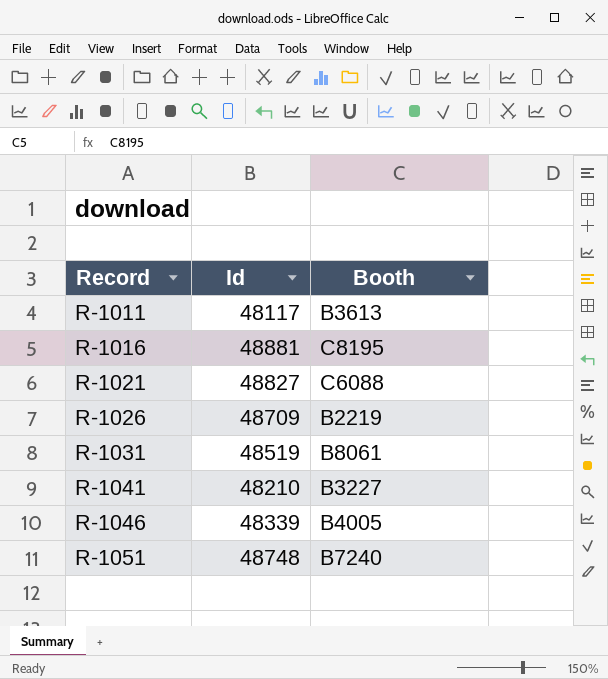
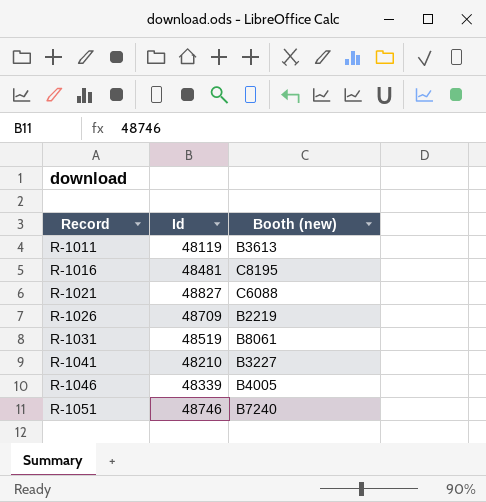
column name: Booth -> Booth (new)
R-1011 | Id: 48117 -> 48119
R-1016 | Id: 48881 -> 48481
R-1051 | Id: 48748 -> 48746

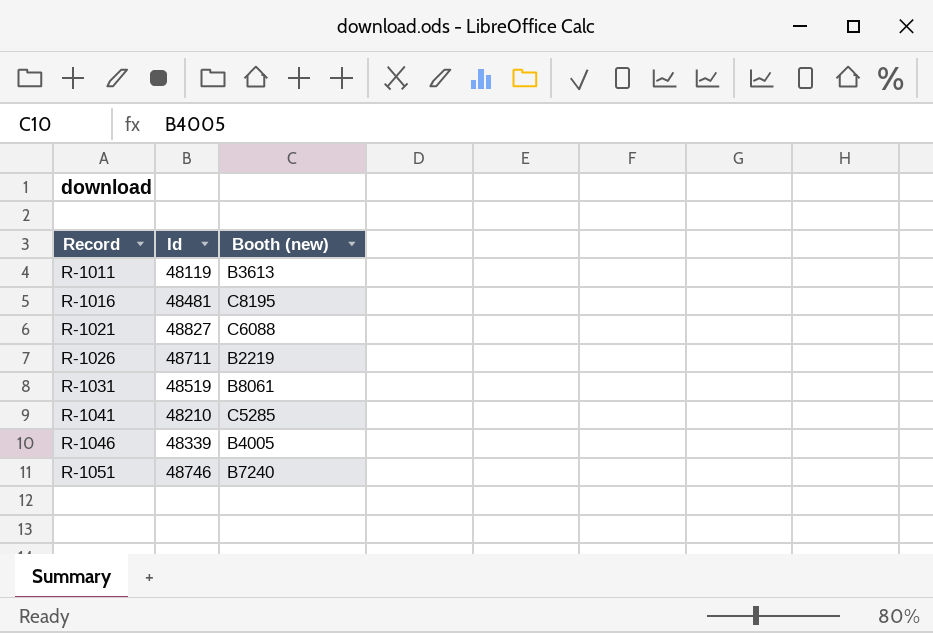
R-1026 | Id: 48709 -> 48711
R-1041 | Booth (new): B3227 -> C5285

